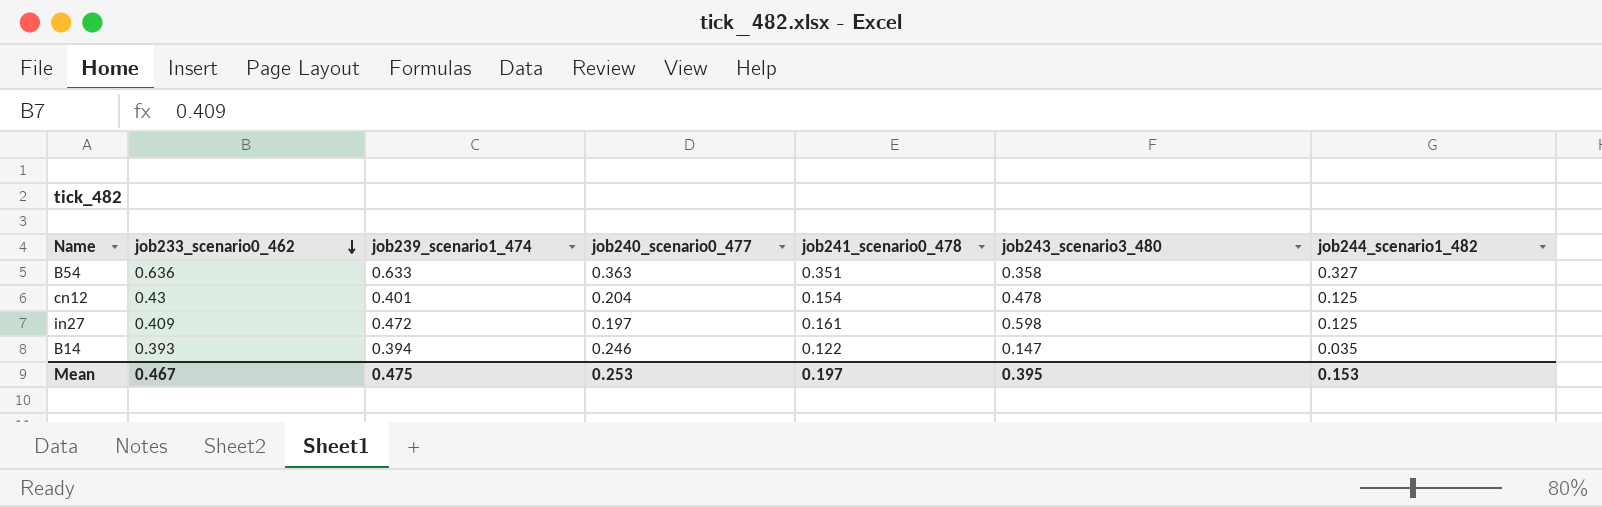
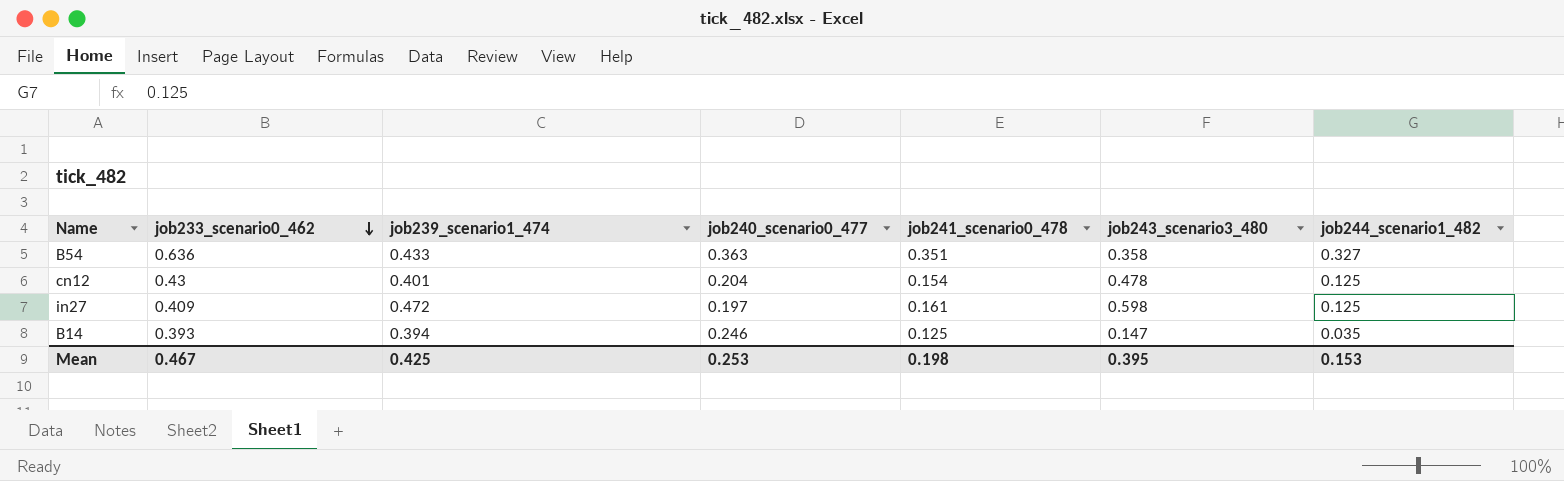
B54 | job239_scenario1_474: 0.633 -> 0.433
B14 | job241_scenario0_478: 0.122 -> 0.125
Mean | job239_scenario1_474: 0.475 -> 0.425
Mean | job241_scenario0_478: 0.197 -> 0.198

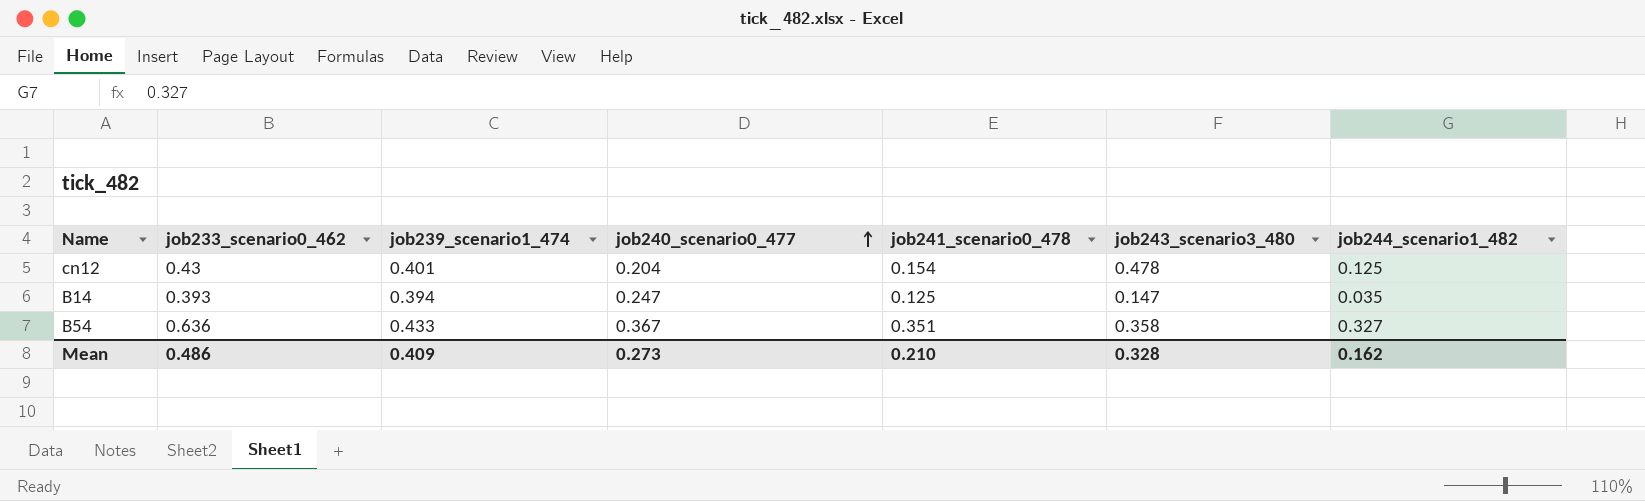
row order: job233_scenario0_462 descending -> job240_scenario0_477 ascending
row in27: 0.409 | 0.472 | 0.197 | 0.161 | 0.598 | 0.125 -> none
B14 | job240_scenario0_477: 0.246 -> 0.247
B54 | job240_scenario0_477: 0.363 -> 0.367
Mean | job233_scenario0_462: 0.467 -> 0.486
Mean | job239_scenario1_474: 0.425 -> 0.409
Mean | job240_scenario0_477: 0.253 -> 0.273
Mean | job241_scenario0_478: 0.198 -> 0.210
Mean | job243_scenario3_480: 0.395 -> 0.328
Mean | job244_scenario1_482: 0.153 -> 0.162

